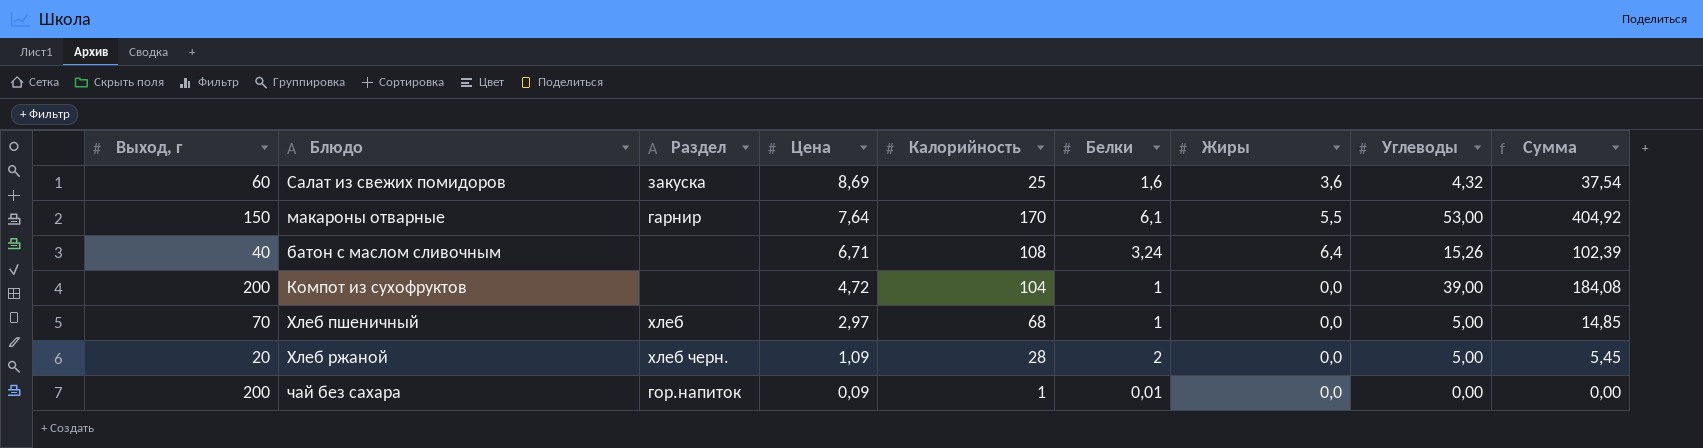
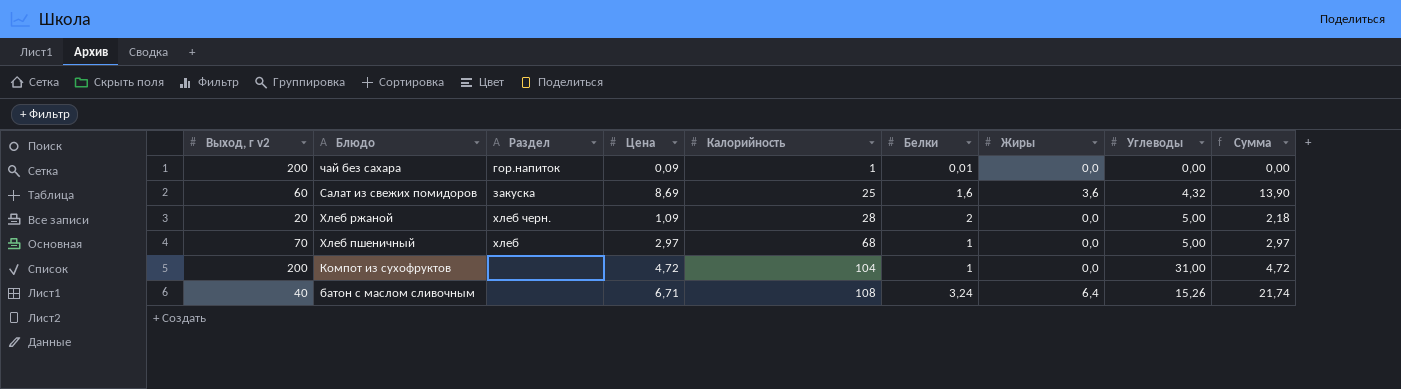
row order: Цена descending -> Калорийность ascending
column name: Выход, г -> Выход, г v2
column Сумма | formula: [Цена] * [Углеводы] -> [Цена] * [Белки]
row макароны отварные: 150 | гарнир | 7,64 | 170 | 6,1 | 5,5 | 53,00 | 404,92 -> none
Компот из сухофруктов | Углеводы: 39,00 -> 31,00

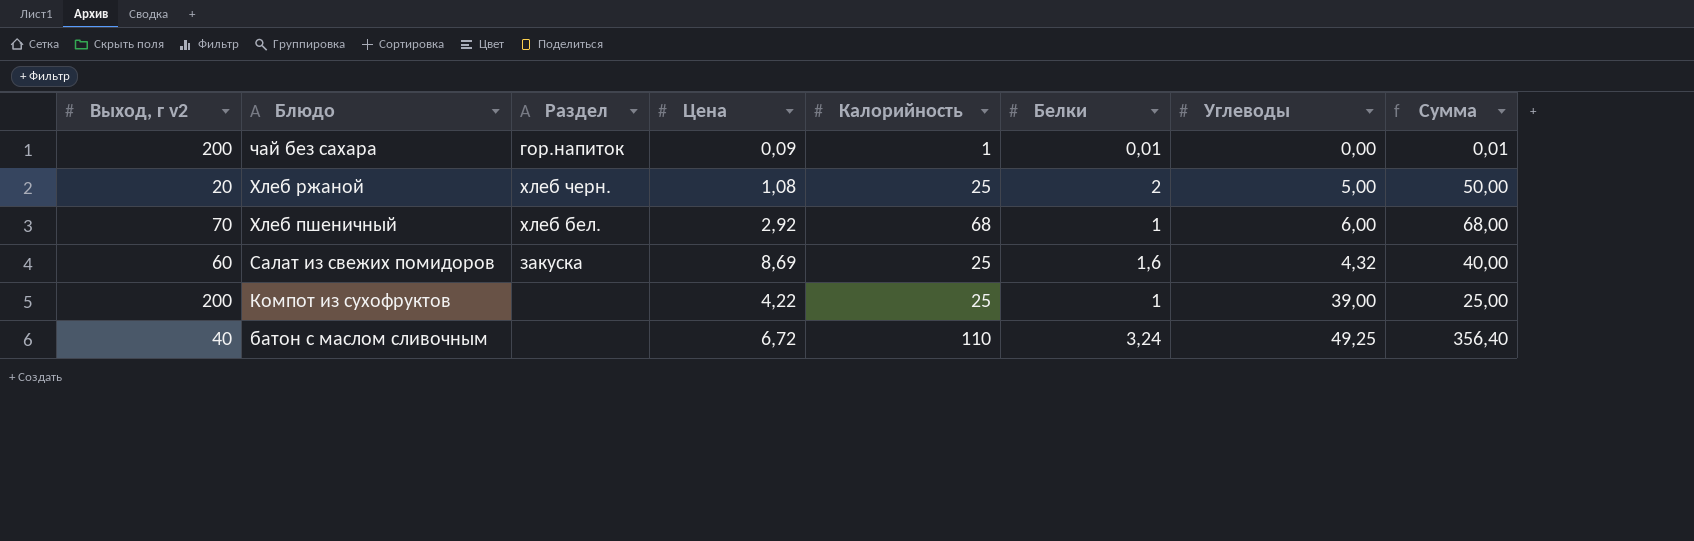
row order: Калорийность ascending -> Блюдо descending
column Жиры | position: 7 -> none
column Сумма | formula: [Цена] * [Белки] -> [Калорийность] * [Белки]
Хлеб ржаной | Цена: 1,09 -> 1,08
Хлеб ржаной | Калорийность: 28 -> 25
Хлеб пшеничный | Раздел: хлеб -> хлеб бел.
Хлеб пшеничный | Цена: 2,97 -> 2,92
Хлеб пшеничный | Углеводы: 5,00 -> 6,00
Компот из сухофруктов | Цена: 4,72 -> 4,22
Компот из сухофруктов | Калорийность: 104 -> 25
Компот из сухофруктов | Углеводы: 31,00 -> 39,00
батон с маслом сливочным | Цена: 6,71 -> 6,72
батон с маслом сливочным | Калорийность: 108 -> 110
батон с маслом сливочным | Углеводы: 15,26 -> 49,25

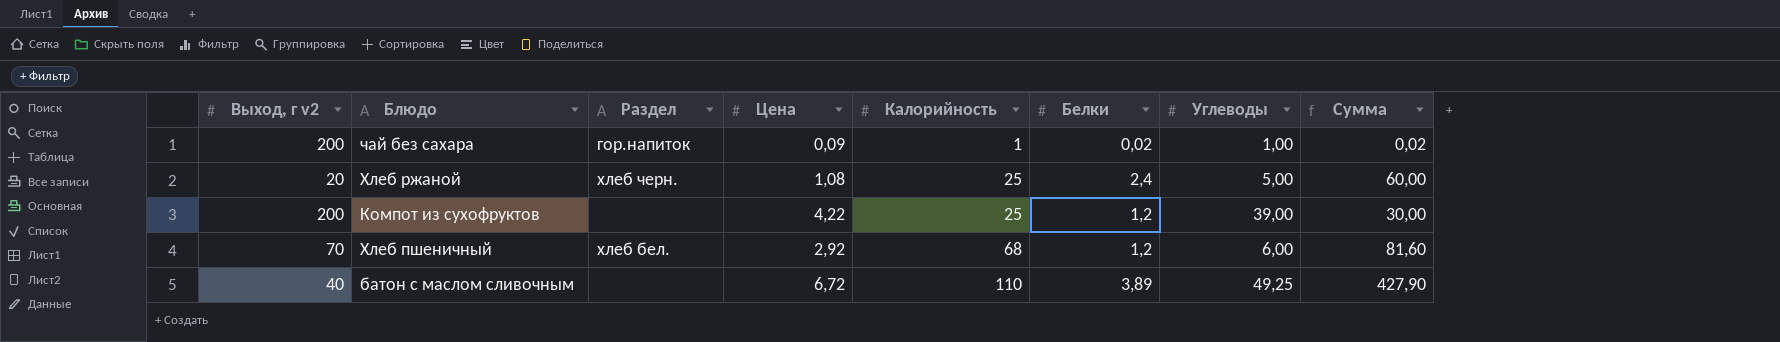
row order: Блюдо descending -> Калорийность ascending
row Салат из свежих помидоров: 60 | закуска | 8,69 | 25 | 1,6 | 4,32 | 40,00 -> none
чай без сахара | Белки: 0,01 -> 0,02
чай без сахара | Углеводы: 0,00 -> 1,00
чай без сахара | Сумма: 0,01 -> 0,02
Хлеб ржаной | Белки: 2 -> 2,4
Хлеб ржаной | Сумма: 50,00 -> 60,00
Компот из сухофруктов | Белки: 1 -> 1,2
Компот из сухофруктов | Сумма: 25,00 -> 30,00
Хлеб пшеничный | Белки: 1 -> 1,2
Хлеб пшеничный | Сумма: 68,00 -> 81,60
батон с маслом сливочным | Белки: 3,24 -> 3,89
батон с маслом сливочным | Сумма: 356,40 -> 427,90

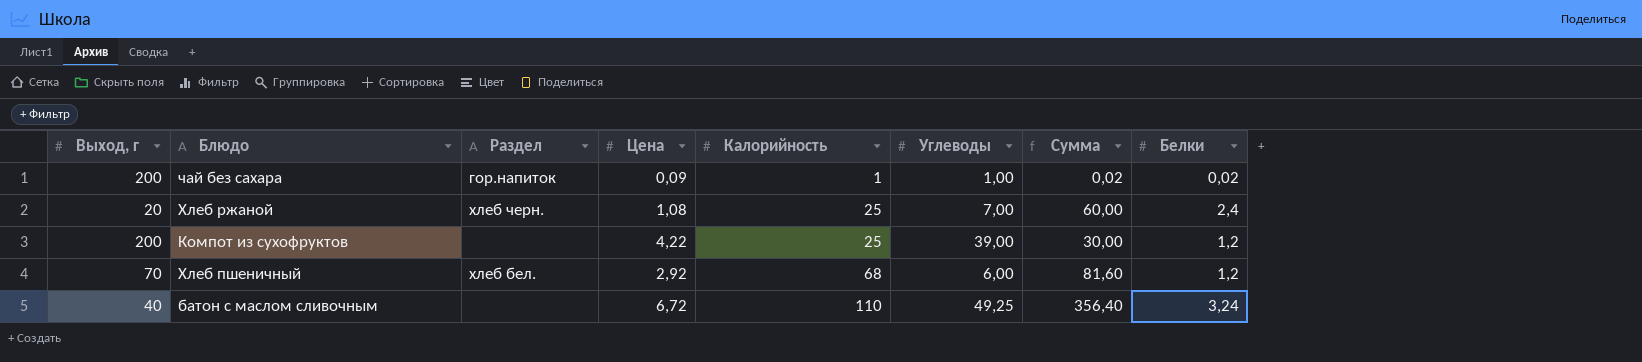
column name: Выход, г v2 -> Выход, г
column Белки | position: 6 -> 8
Хлеб ржаной | Углеводы: 5,00 -> 7,00
батон с маслом сливочным | Сумма: 427,90 -> 356,40
батон с маслом сливочным | Белки: 3,89 -> 3,24

